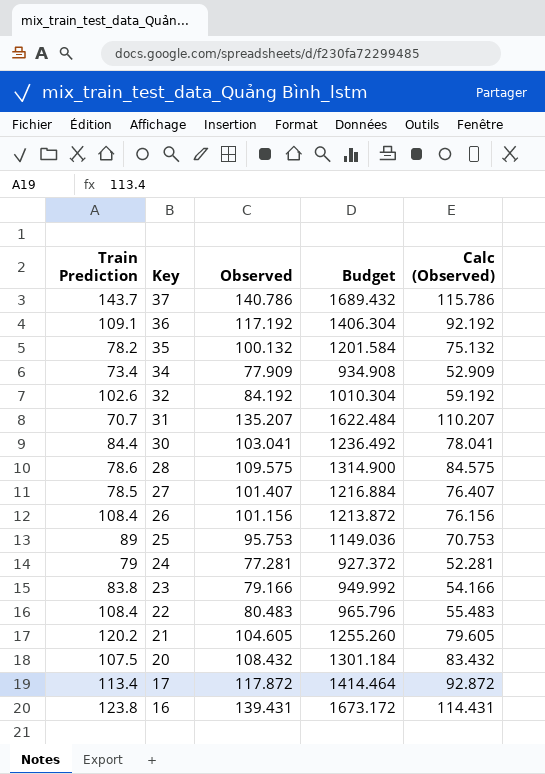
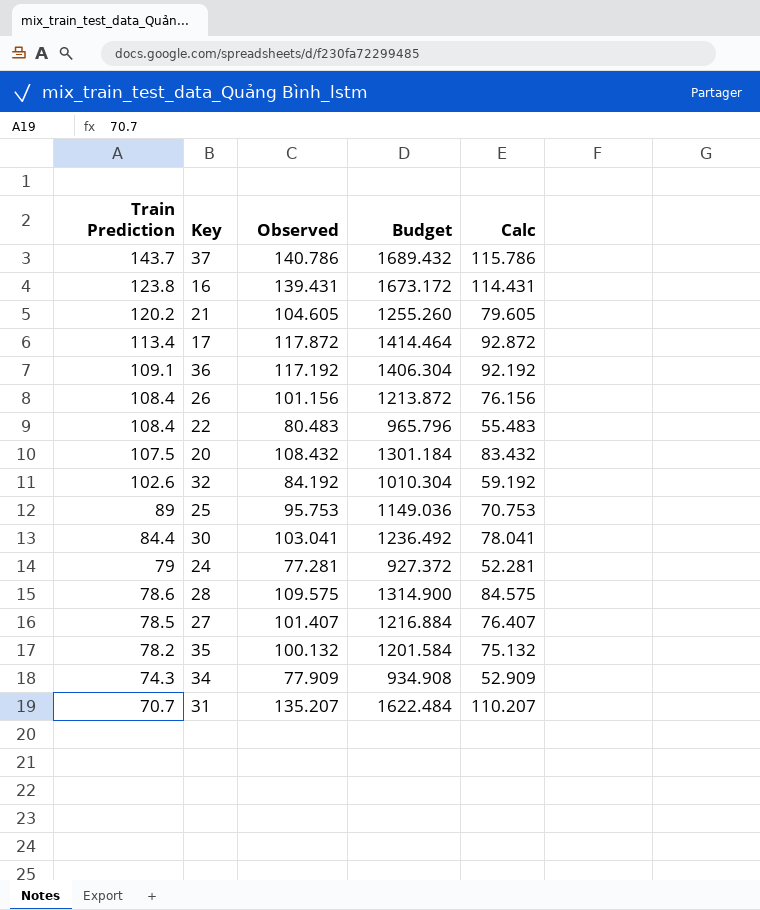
row order: Key descending -> Train Prediction descending
column name: Calc (Observed) -> Calc
row 23: 83.8 | 79.166 | 949.992 | 54.166 -> none
34 | Train Prediction: 73.4 -> 74.3

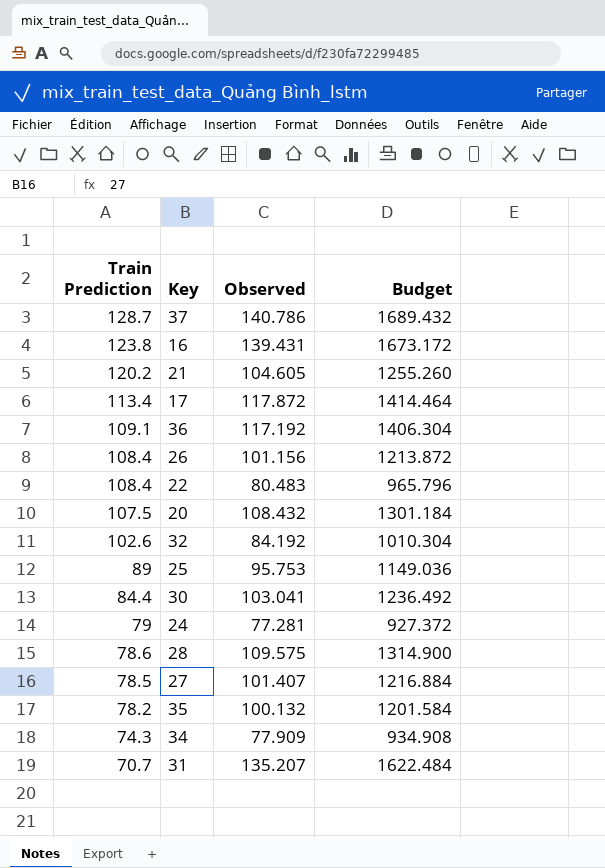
column Calc | formula: [Observed] - 25 -> none
37 | Train Prediction: 143.7 -> 128.7

